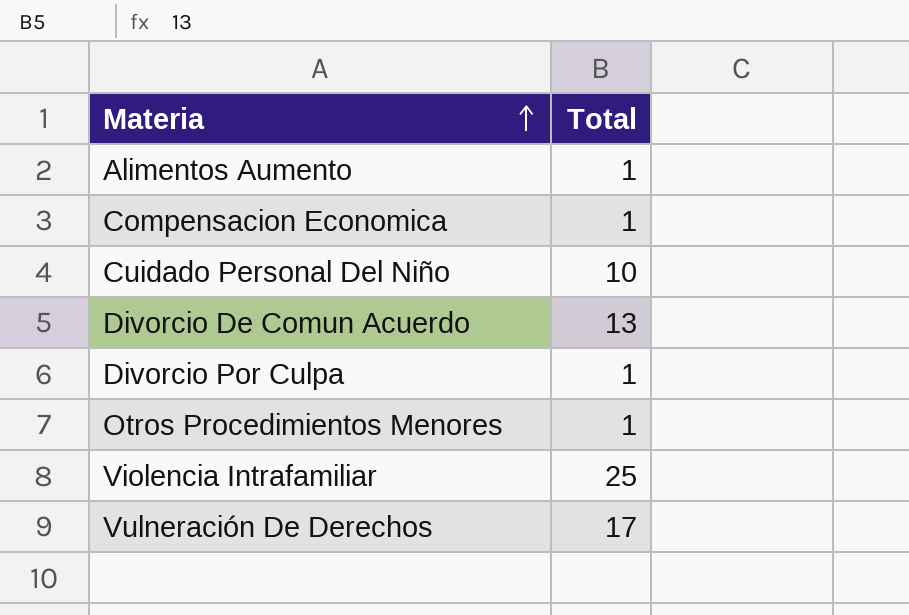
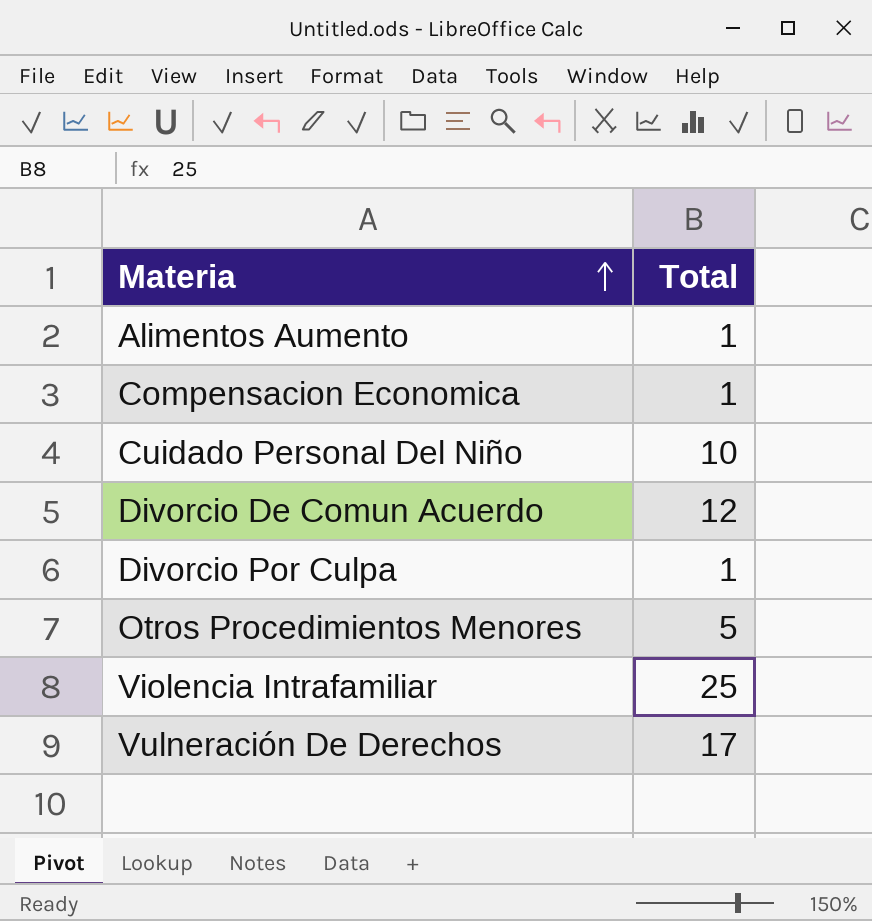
Divorcio De Comun Acuerdo | Total: 13 -> 12
Otros Procedimientos Menores | Total: 1 -> 5

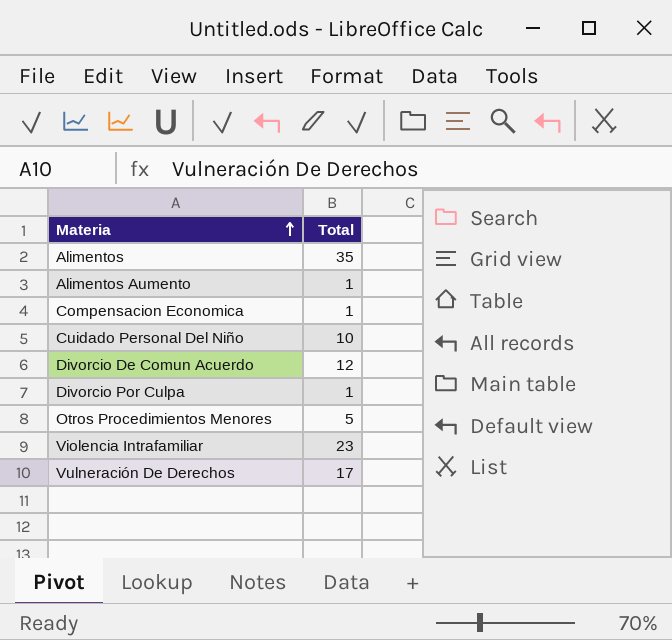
row Alimentos: none -> 35
Violencia Intrafamiliar | Total: 25 -> 23

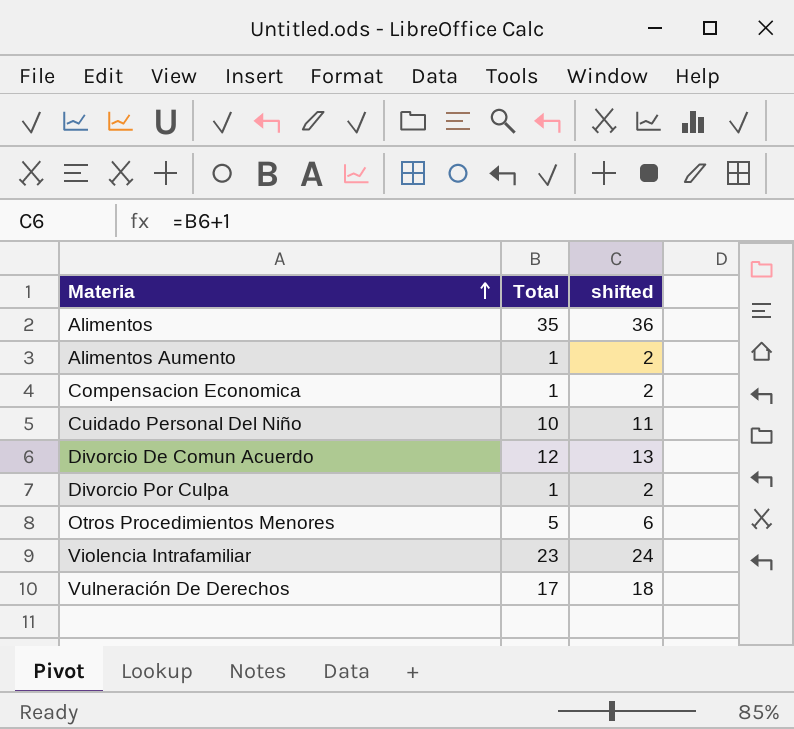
column shifted | formula: none -> [Total] + 1

